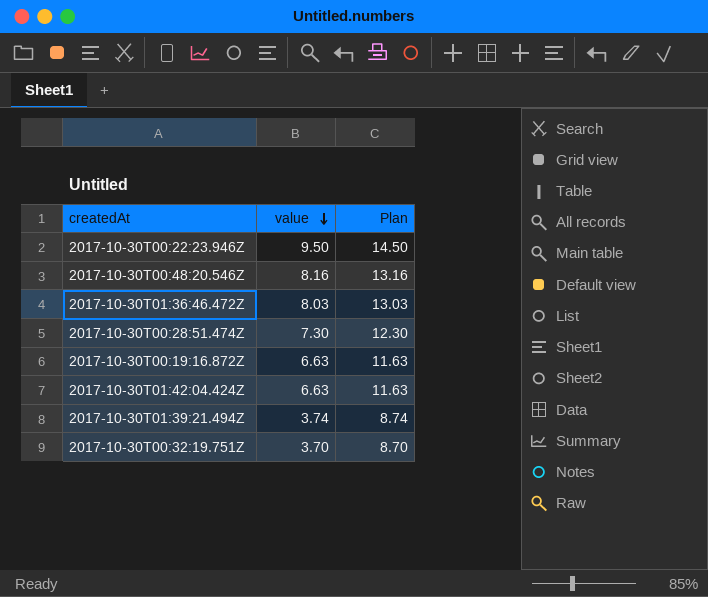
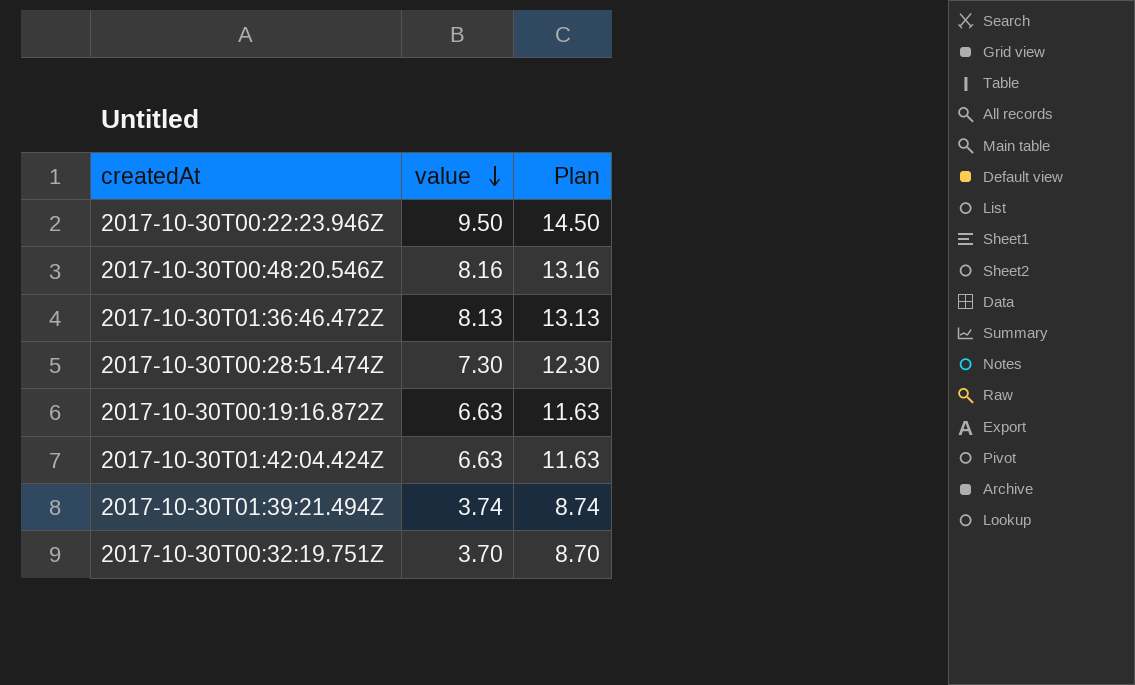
2017-10-30T01:36:46.472Z | value: 8.03 -> 8.13
2017-10-30T01:36:46.472Z | Plan: 13.03 -> 13.13

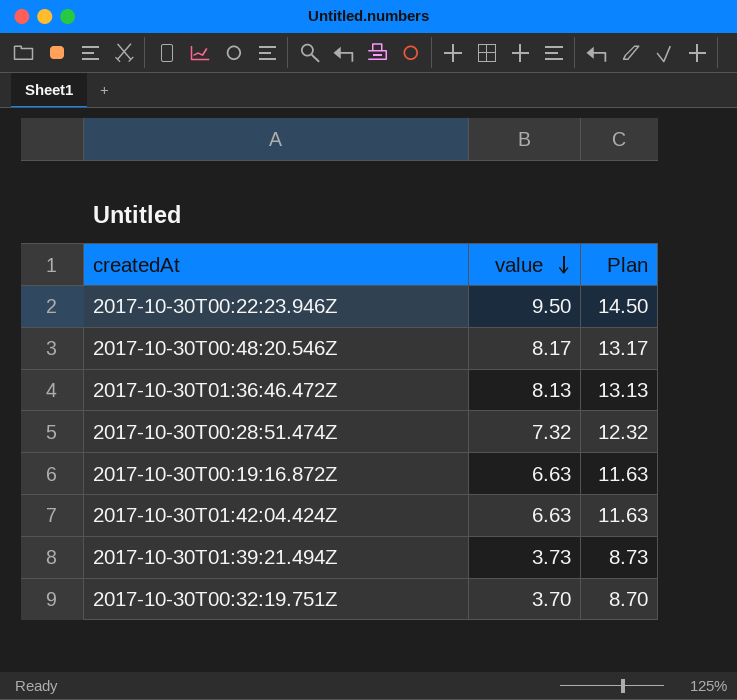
2017-10-30T00:48:20.546Z | value: 8.16 -> 8.17
2017-10-30T00:48:20.546Z | Plan: 13.16 -> 13.17
2017-10-30T00:28:51.474Z | value: 7.30 -> 7.32
2017-10-30T00:28:51.474Z | Plan: 12.30 -> 12.32
2017-10-30T01:39:21.494Z | value: 3.74 -> 3.73
2017-10-30T01:39:21.494Z | Plan: 8.74 -> 8.73

